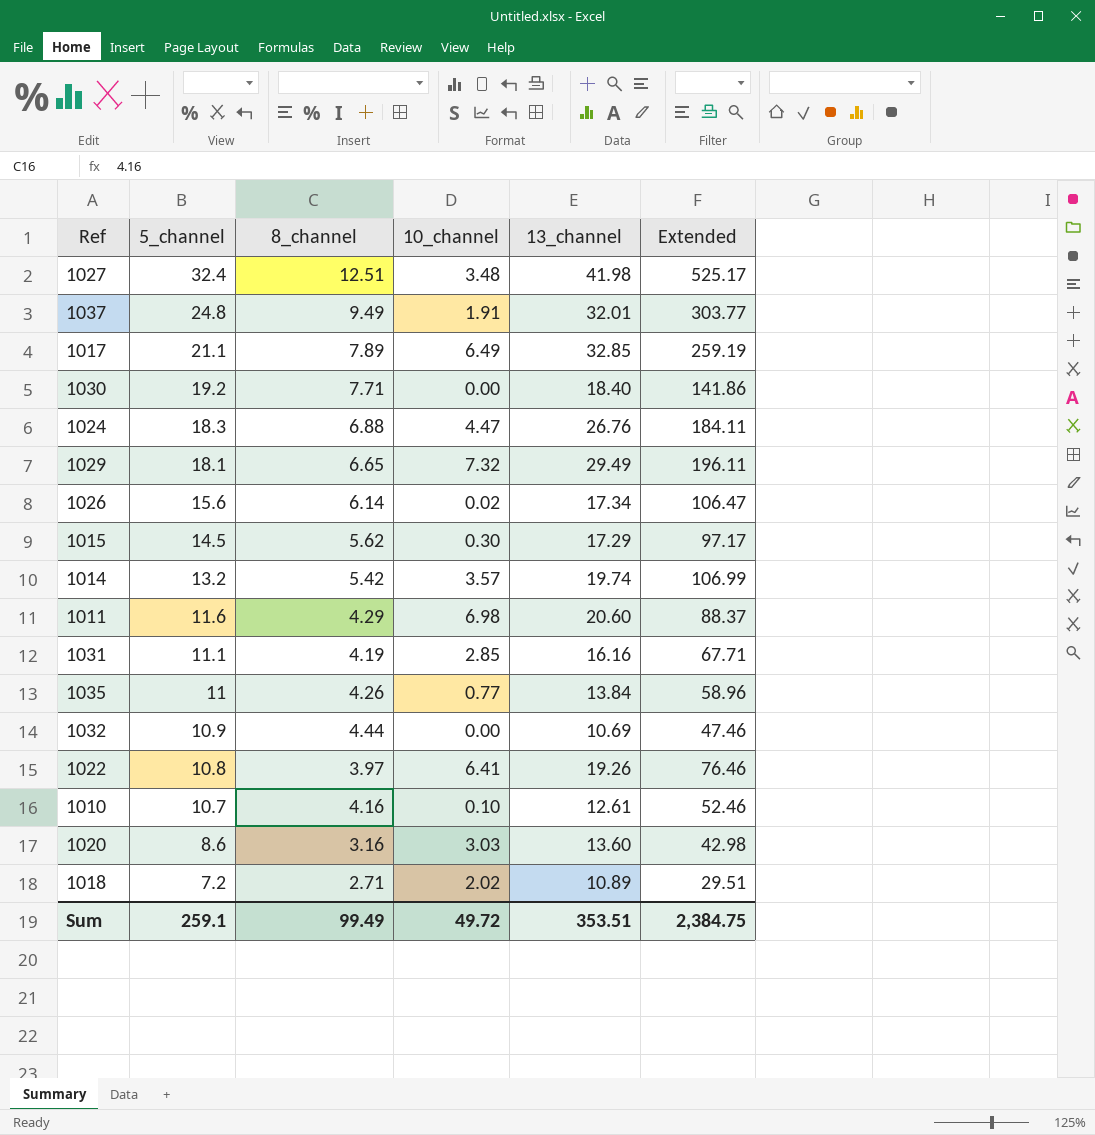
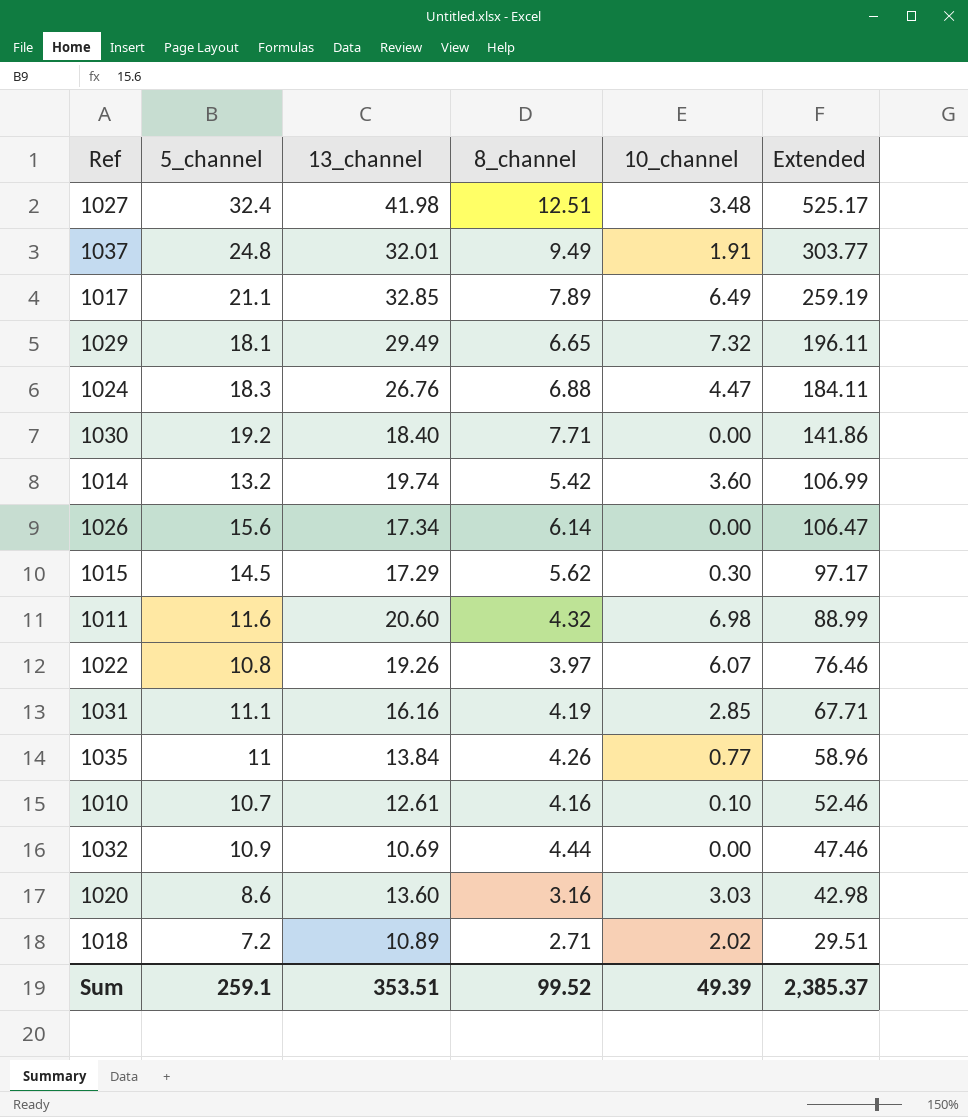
row order: 5_channel descending -> Extended descending
column 13_channel | position: 5 -> 3
1014 | 10_channel: 3.57 -> 3.60
1026 | 10_channel: 0.02 -> 0.00
1011 | 8_channel: 4.29 -> 4.32
1011 | Extended: 88.37 -> 88.99
1022 | 10_channel: 6.41 -> 6.07
Sum | 8_channel: 99.49 -> 99.52
Sum | 10_channel: 49.72 -> 49.39
Sum | Extended: 2,384.75 -> 2,385.37

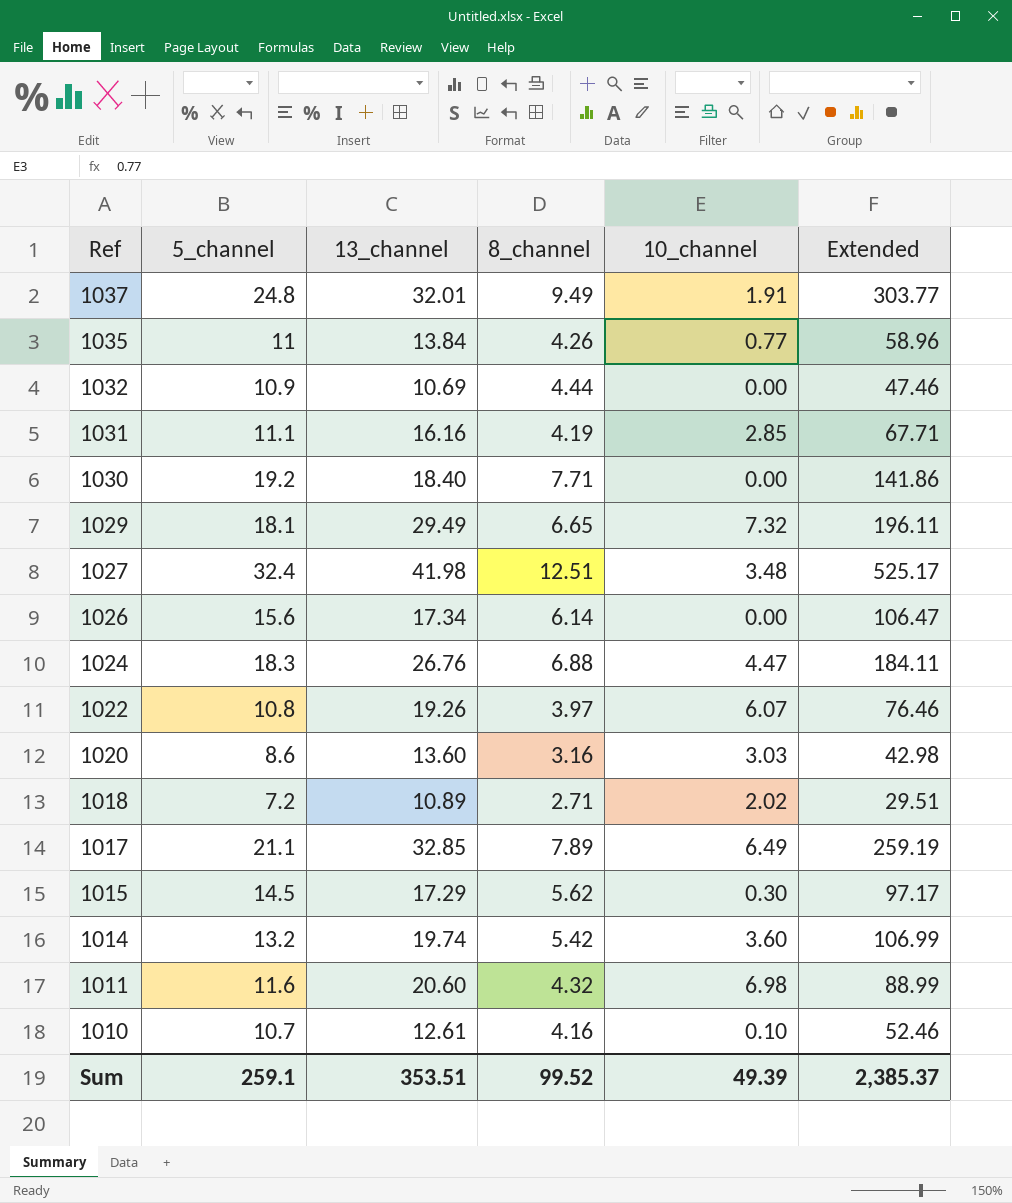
row order: Extended descending -> Ref descending

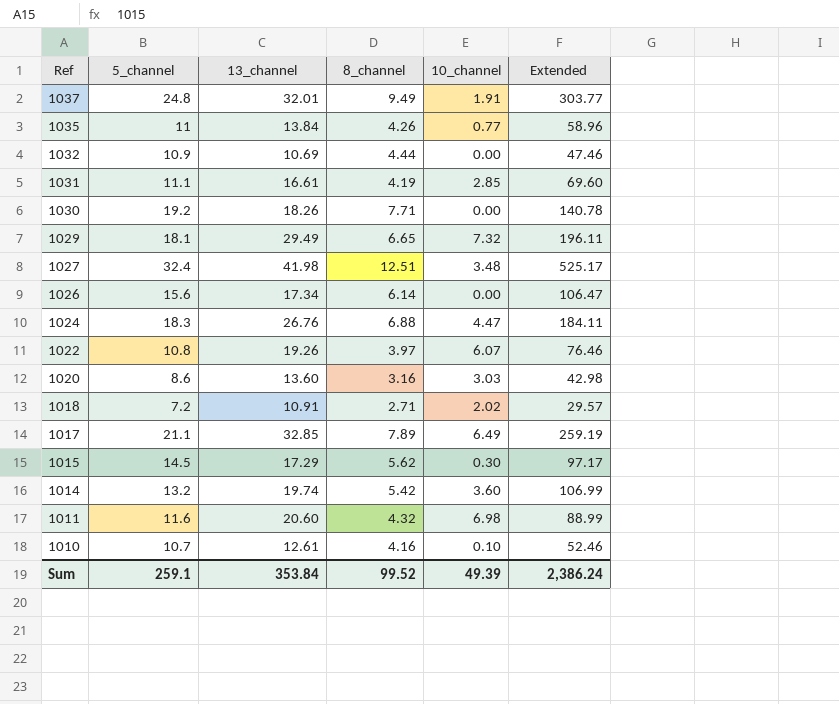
1031 | 13_channel: 16.16 -> 16.61
1031 | Extended: 67.71 -> 69.60
1030 | 13_channel: 18.40 -> 18.26
1030 | Extended: 141.86 -> 140.78
1018 | 13_channel: 10.89 -> 10.91
1018 | Extended: 29.51 -> 29.57
Sum | 13_channel: 353.51 -> 353.84
Sum | Extended: 2,385.37 -> 2,386.24

